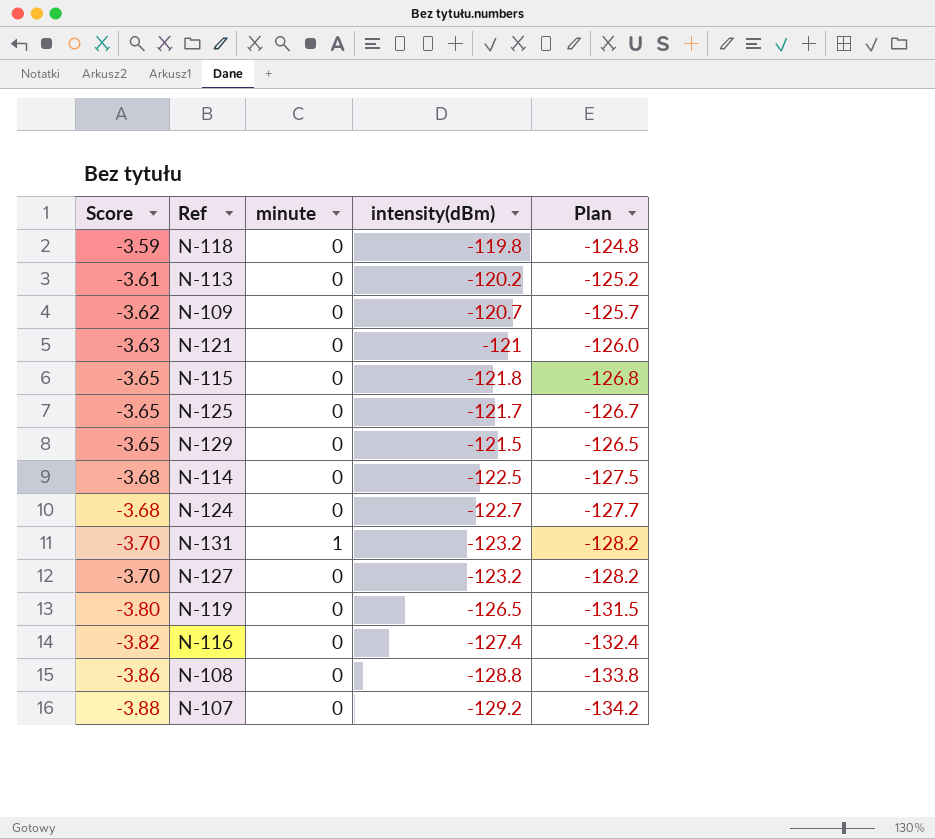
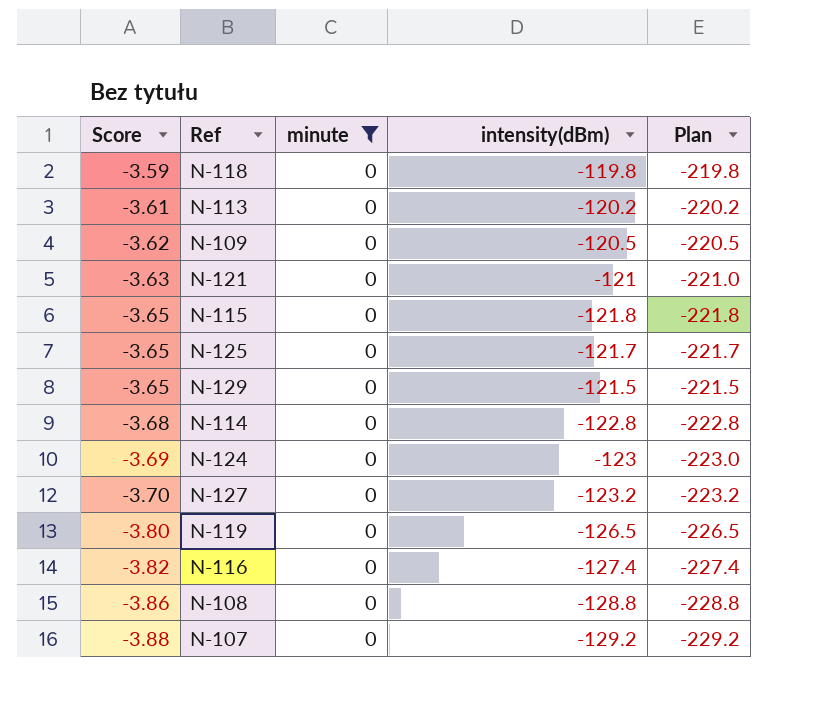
filter: none -> minute = 0
column Plan | formula: [intensity(dBm)] - 5 -> [intensity(dBm)] - 100
N-109 | intensity(dBm): -120.7 -> -120.5
N-114 | intensity(dBm): -122.5 -> -122.8
N-124 | Score: -3.68 -> -3.69
N-124 | intensity(dBm): -122.7 -> -123

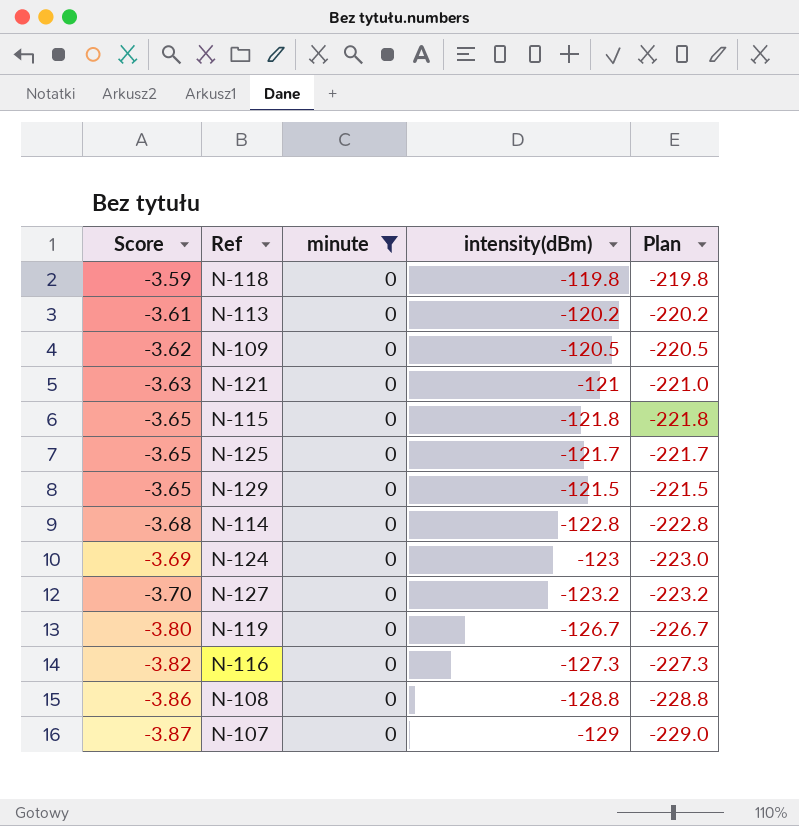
N-119 | intensity(dBm): -126.5 -> -126.7
N-119 | Plan: -226.5 -> -226.7
N-116 | intensity(dBm): -127.4 -> -127.3
N-116 | Plan: -227.4 -> -227.3
N-107 | Score: -3.88 -> -3.87
N-107 | intensity(dBm): -129.2 -> -129
N-107 | Plan: -229.2 -> -229.0

